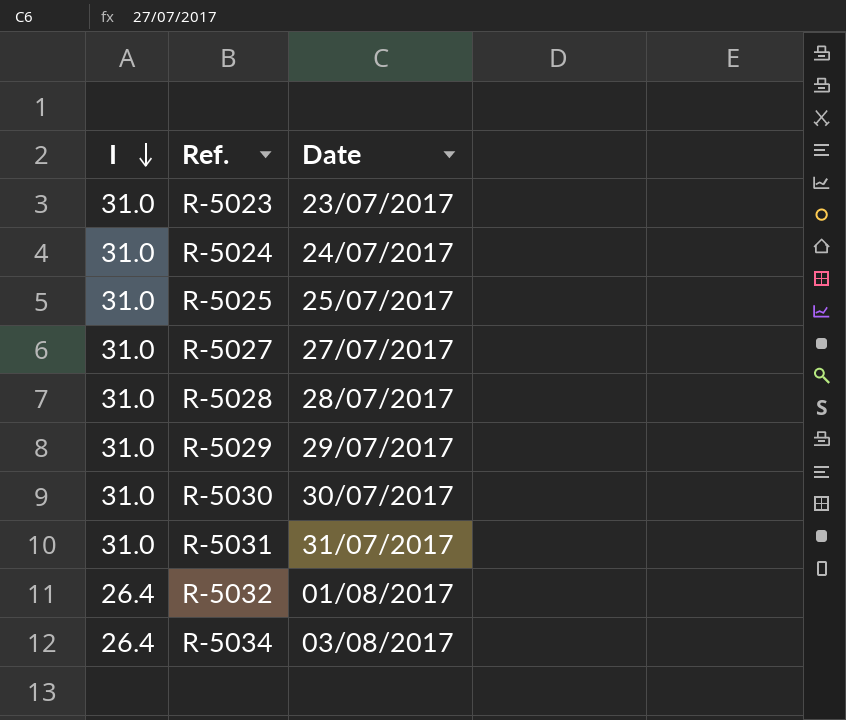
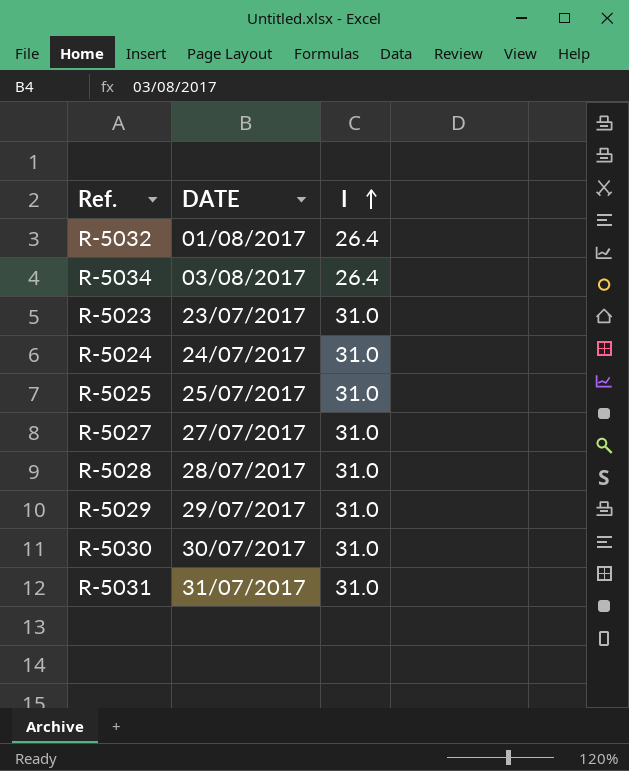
row order: I descending -> I ascending
column name: Date -> DATE
column I | position: 1 -> 3

